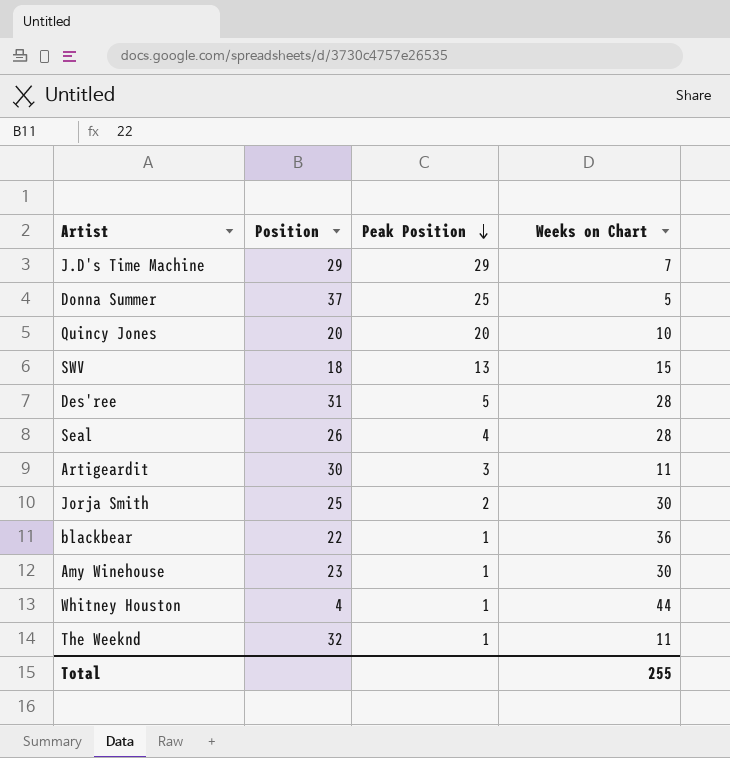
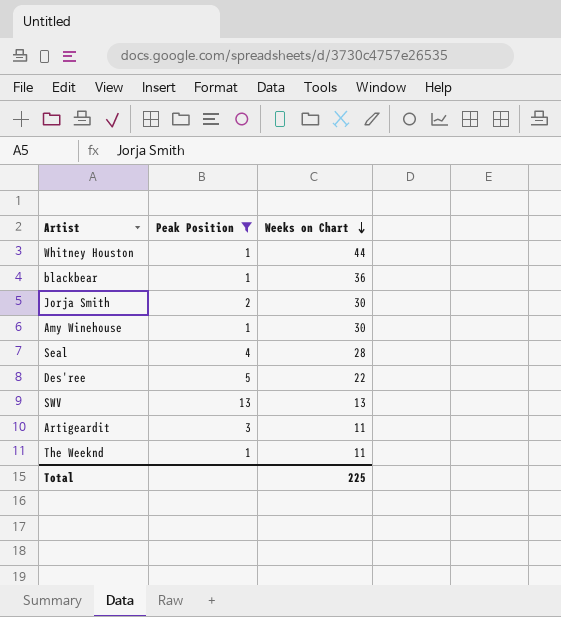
filter: none -> Peak Position <= 13
row order: Peak Position descending -> Weeks on Chart descending
column Position | position: 2 -> none
Des'ree | Weeks on Chart: 28 -> 22
SWV | Weeks on Chart: 15 -> 13
Total | Weeks on Chart: 255 -> 225

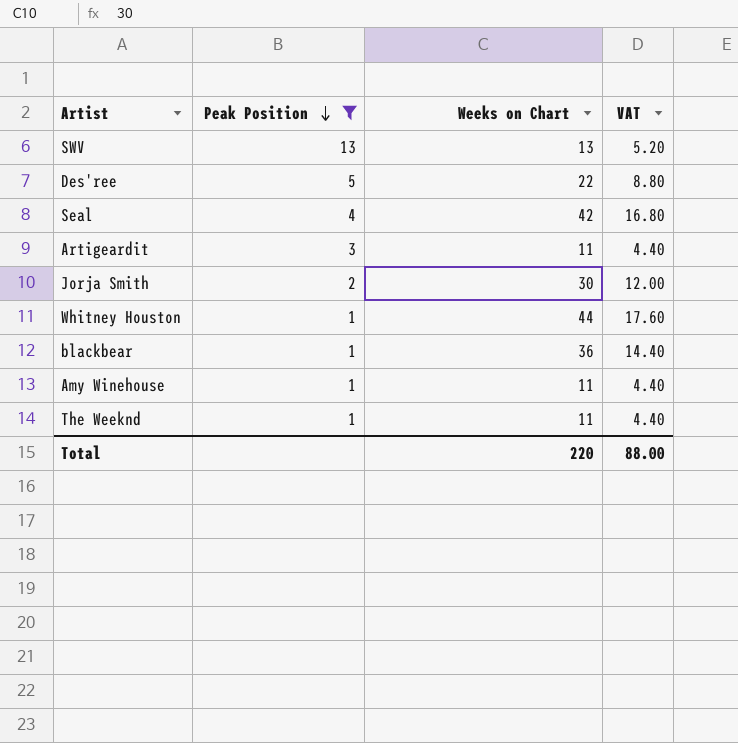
row order: Weeks on Chart descending -> Peak Position descending
column VAT | formula: none -> [Weeks on Chart] * 0.4
Seal | Weeks on Chart: 28 -> 42
Amy Winehouse | Weeks on Chart: 30 -> 11
Total | Weeks on Chart: 225 -> 220

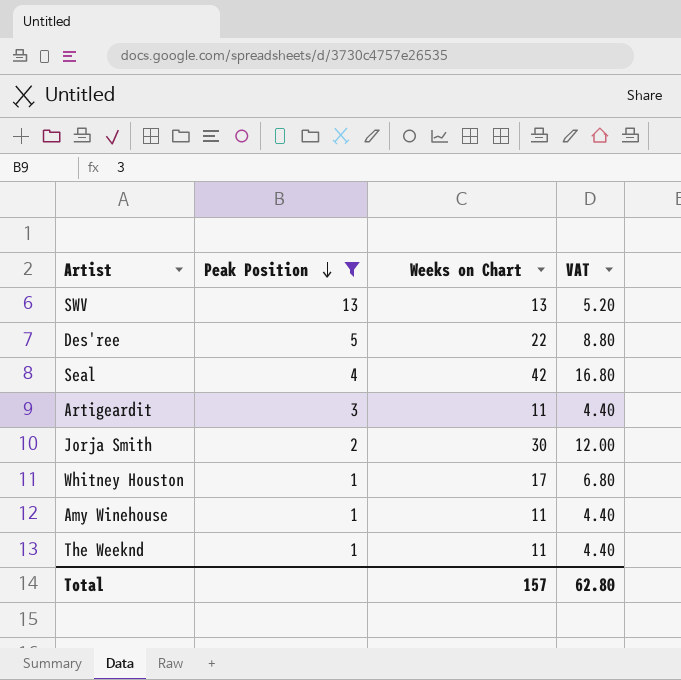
row blackbear: 1 | 36 | 14.40 -> none
Whitney Houston | Weeks on Chart: 44 -> 17
Whitney Houston | VAT: 17.60 -> 6.80
Total | Weeks on Chart: 220 -> 157
Total | VAT: 88.00 -> 62.80

